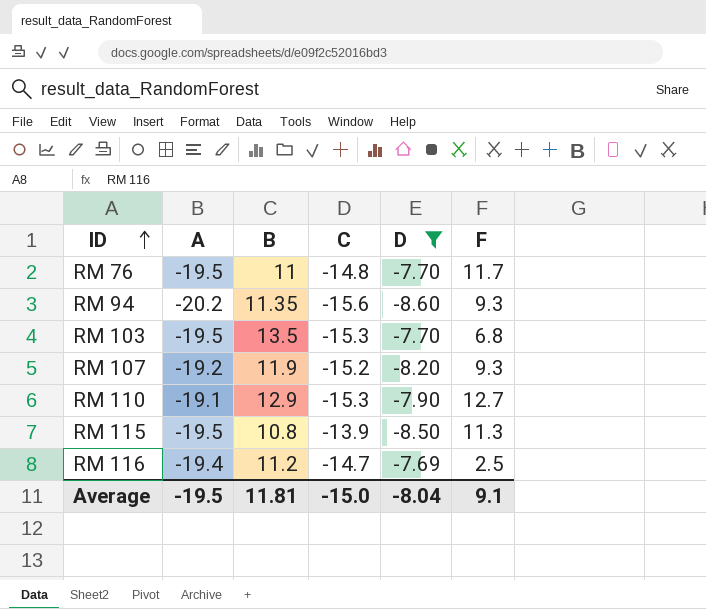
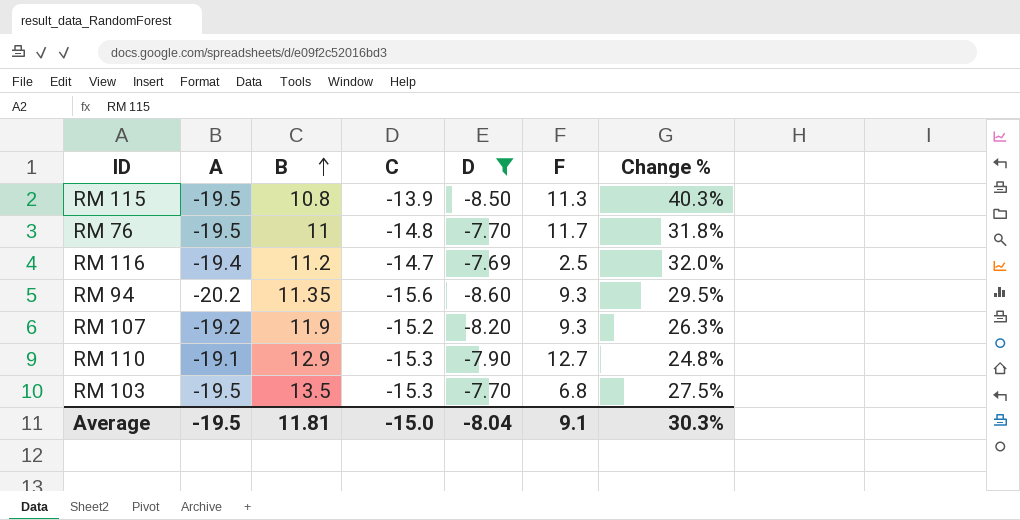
row order: ID ascending -> B ascending
column Change % | formula: none -> ([A] - [C]) / [C]

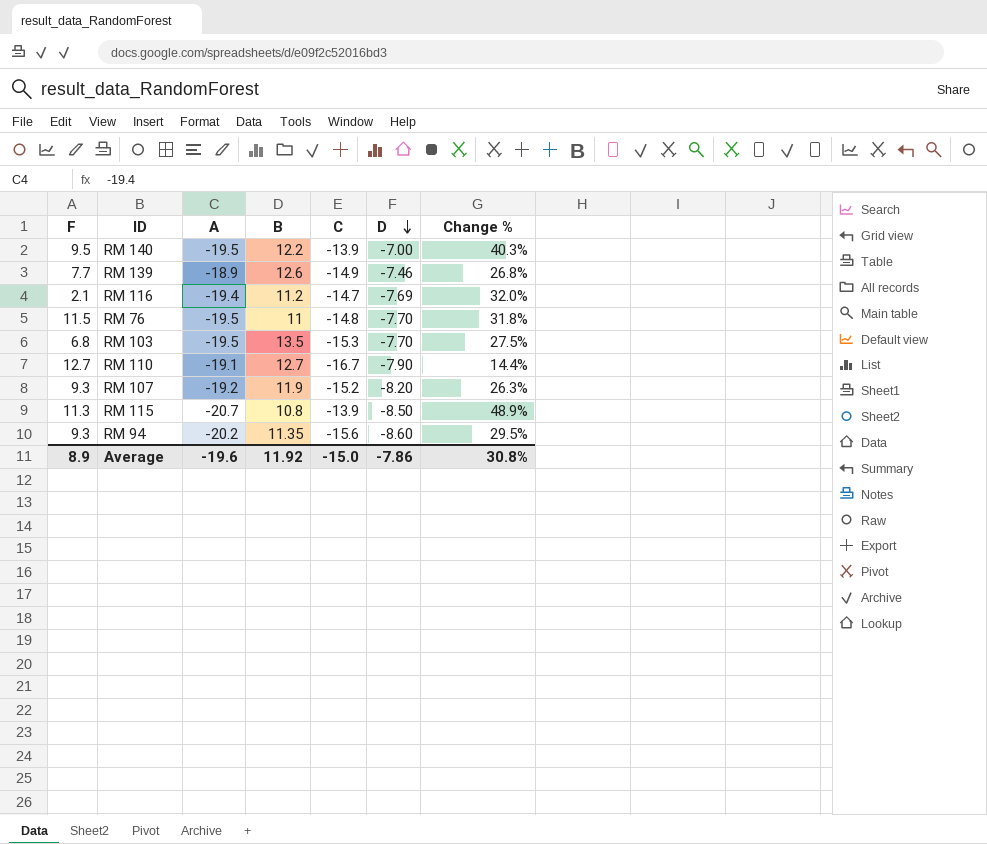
filter: D <= -7.69 -> none
row order: B ascending -> D descending
column F | position: 6 -> 1
RM 116 | F: 2.5 -> 2.1
RM 76 | F: 11.7 -> 11.5
RM 110 | B: 12.9 -> 12.7
RM 110 | C: -15.3 -> -16.7
RM 110 | Change %: 24.8% -> 14.4%
RM 115 | A: -19.5 -> -20.7
RM 115 | Change %: 40.3% -> 48.9%
Average | F: 9.1 -> 8.9
Average | A: -19.5 -> -19.6
Average | B: 11.81 -> 11.92
Average | D: -8.04 -> -7.86
Average | Change %: 30.3% -> 30.8%

